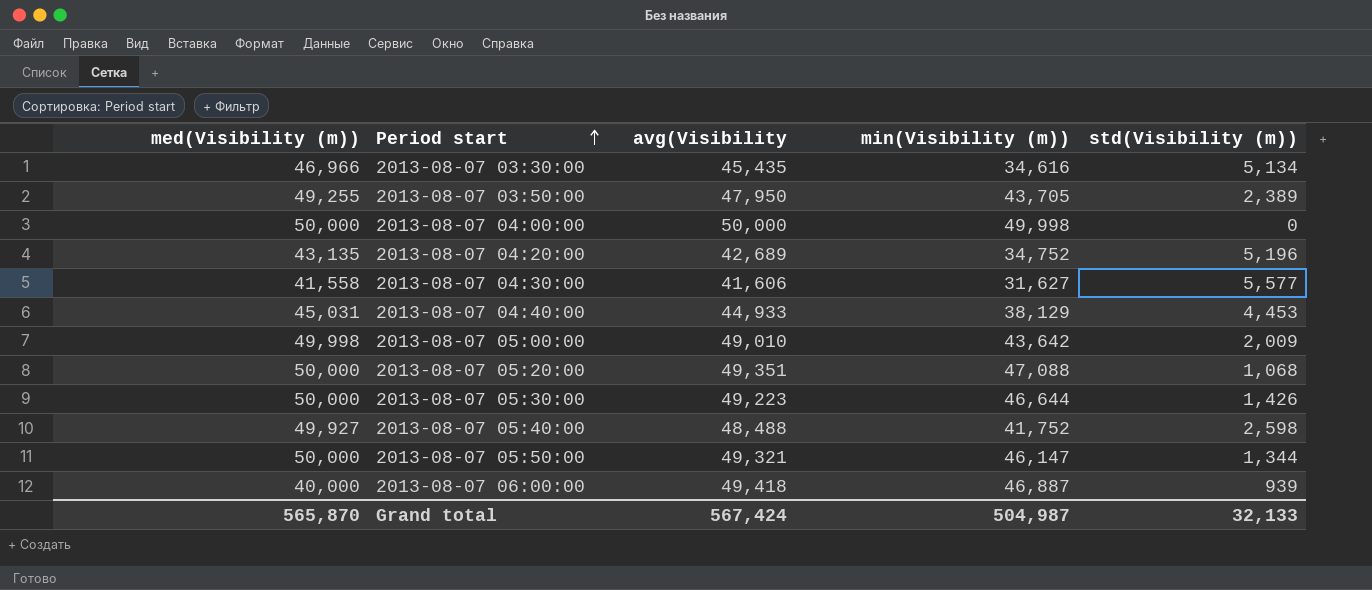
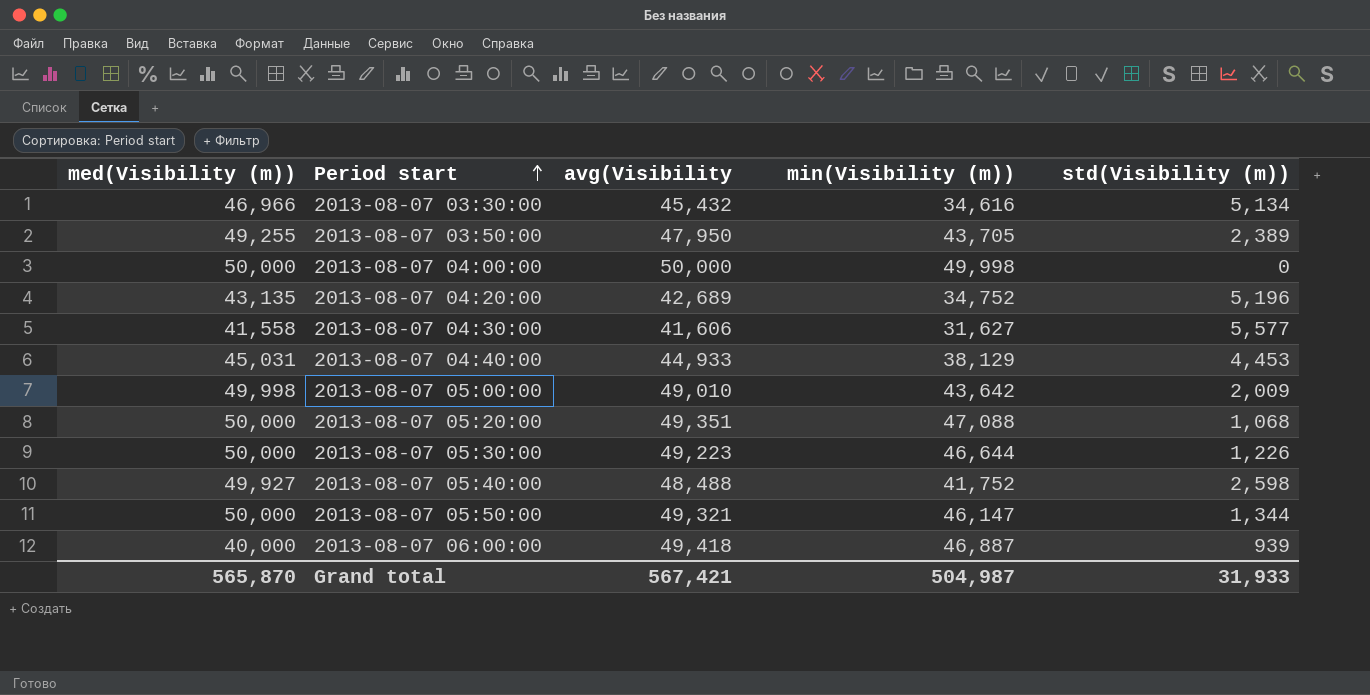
2013-08-07 03:30:00 | avg(Visibility: 45,435 -> 45,432
2013-08-07 05:30:00 | std(Visibility (m)): 1,426 -> 1,226
Grand total | avg(Visibility: 567,424 -> 567,421
Grand total | std(Visibility (m)): 32,133 -> 31,933

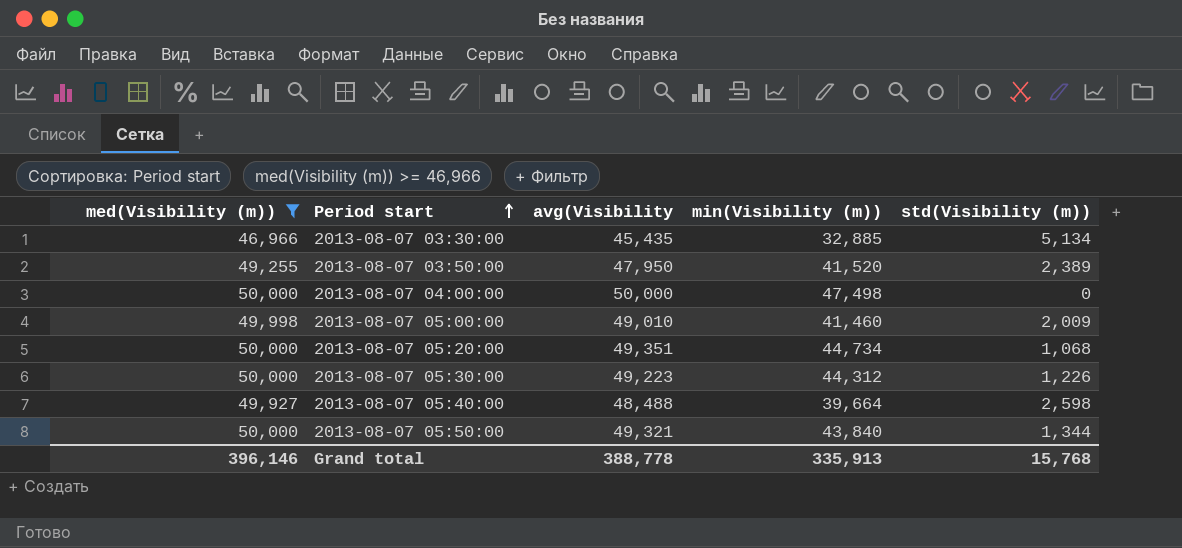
filter: none -> med(Visibility (m)) >= 46,966
2013-08-07 03:30:00 | avg(Visibility: 45,432 -> 45,435
2013-08-07 03:30:00 | min(Visibility (m)): 34,616 -> 32,885
2013-08-07 03:50:00 | min(Visibility (m)): 43,705 -> 41,520
2013-08-07 04:00:00 | min(Visibility (m)): 49,998 -> 47,498
2013-08-07 05:00:00 | min(Visibility (m)): 43,642 -> 41,460
2013-08-07 05:20:00 | min(Visibility (m)): 47,088 -> 44,734
2013-08-07 05:30:00 | min(Visibility (m)): 46,644 -> 44,312
2013-08-07 05:40:00 | min(Visibility (m)): 41,752 -> 39,664
2013-08-07 05:50:00 | min(Visibility (m)): 46,147 -> 43,840
Grand total | med(Visibility (m)): 565,870 -> 396,146
Grand total | avg(Visibility: 567,421 -> 388,778
Grand total | min(Visibility (m)): 504,987 -> 335,913
Grand total | std(Visibility (m)): 31,933 -> 15,768

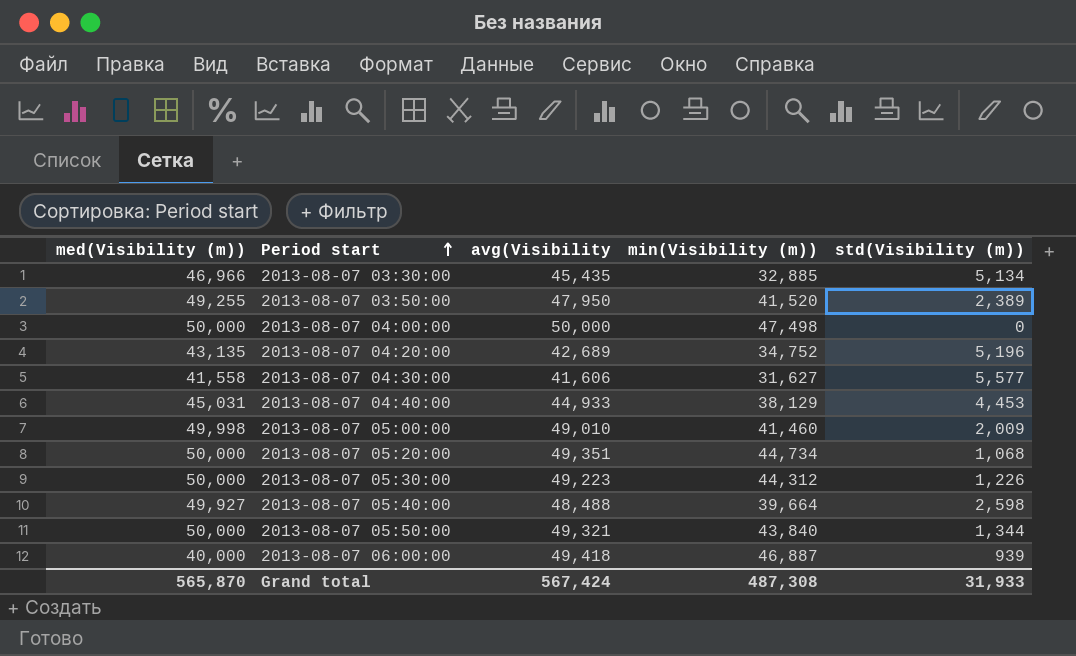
filter: med(Visibility (m)) >= 46,966 -> none
Grand total | med(Visibility (m)): 396,146 -> 565,870
Grand total | avg(Visibility: 388,778 -> 567,424
Grand total | min(Visibility (m)): 335,913 -> 487,308
Grand total | std(Visibility (m)): 15,768 -> 31,933

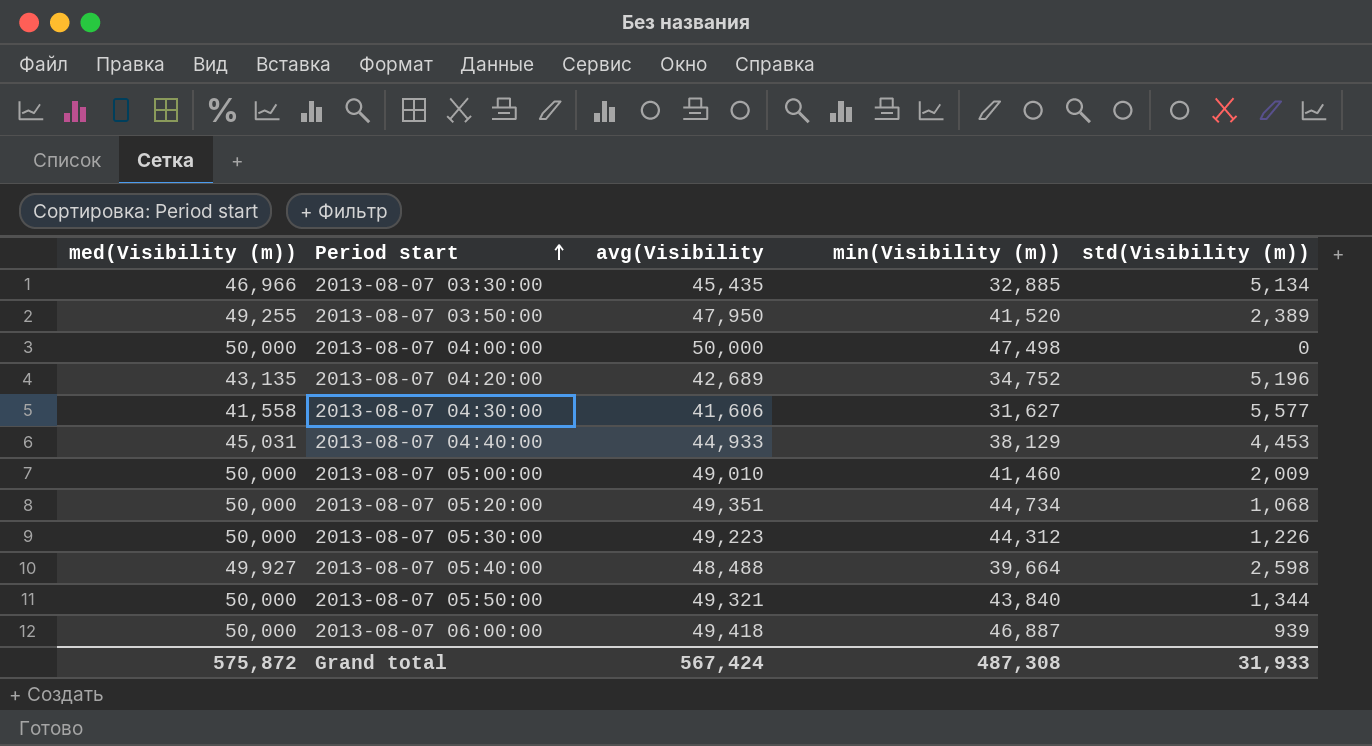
2013-08-07 05:00:00 | med(Visibility (m)): 49,998 -> 50,000
2013-08-07 06:00:00 | med(Visibility (m)): 40,000 -> 50,000
Grand total | med(Visibility (m)): 565,870 -> 575,872

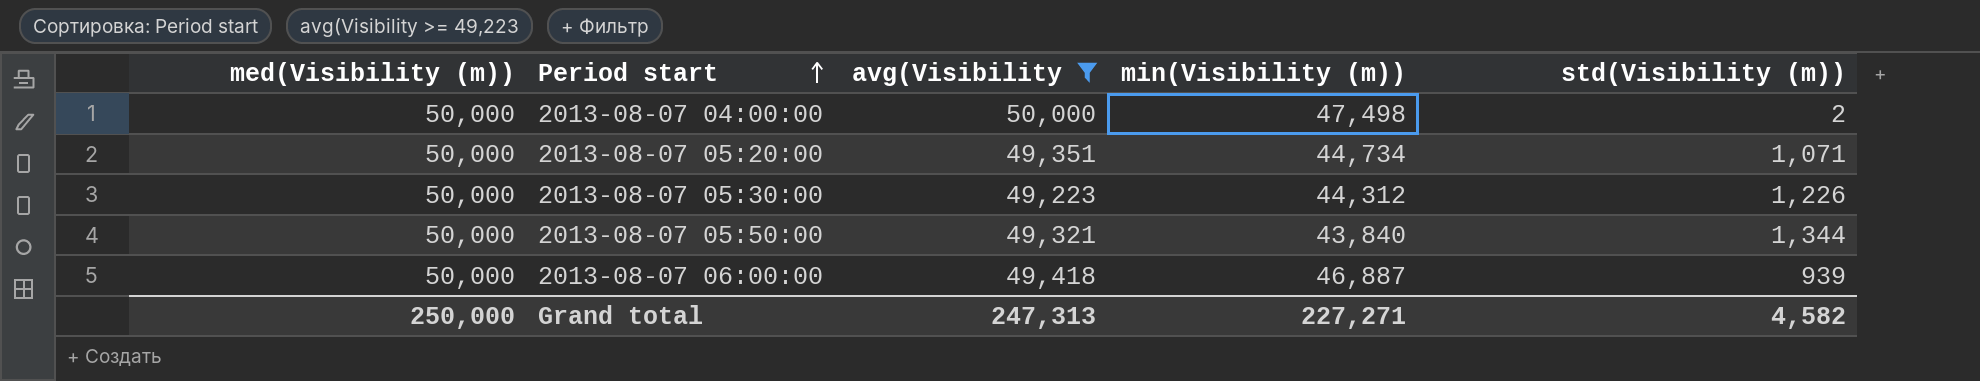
filter: none -> avg(Visibility >= 49,223
2013-08-07 04:00:00 | std(Visibility (m)): 0 -> 2
2013-08-07 05:20:00 | std(Visibility (m)): 1,068 -> 1,071
Grand total | med(Visibility (m)): 575,872 -> 250,000
Grand total | avg(Visibility: 567,424 -> 247,313
Grand total | min(Visibility (m)): 487,308 -> 227,271
Grand total | std(Visibility (m)): 31,933 -> 4,582

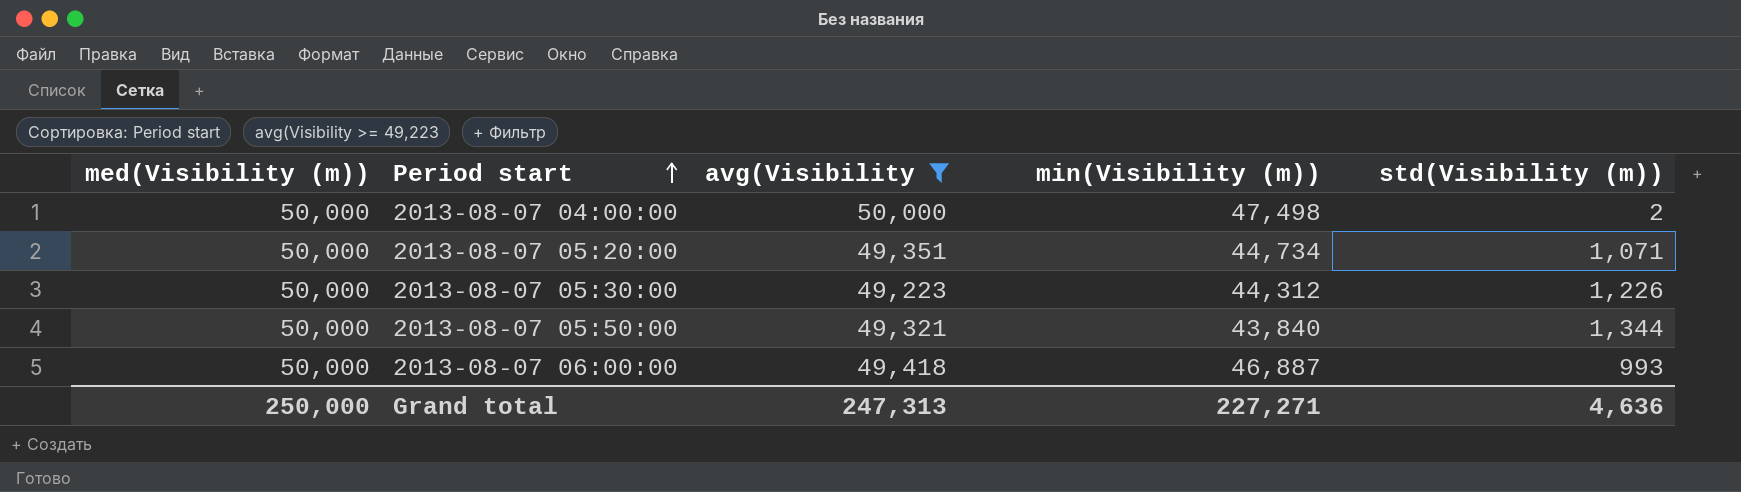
2013-08-07 06:00:00 | std(Visibility (m)): 939 -> 993
Grand total | std(Visibility (m)): 4,582 -> 4,636

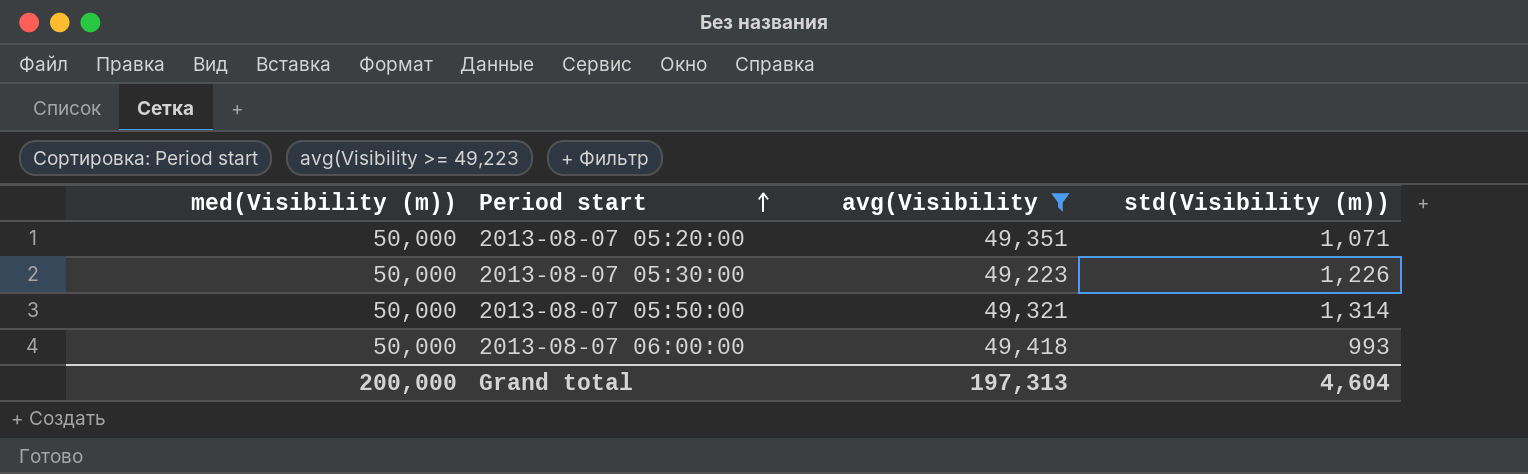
column min(Visibility (m)) | position: 4 -> none
row 2013-08-07 04:00:00: 50,000 | 50,000 | 47,498 | 2 -> none
2013-08-07 05:50:00 | std(Visibility (m)): 1,344 -> 1,314
Grand total | med(Visibility (m)): 250,000 -> 200,000
Grand total | avg(Visibility: 247,313 -> 197,313
Grand total | std(Visibility (m)): 4,636 -> 4,604

